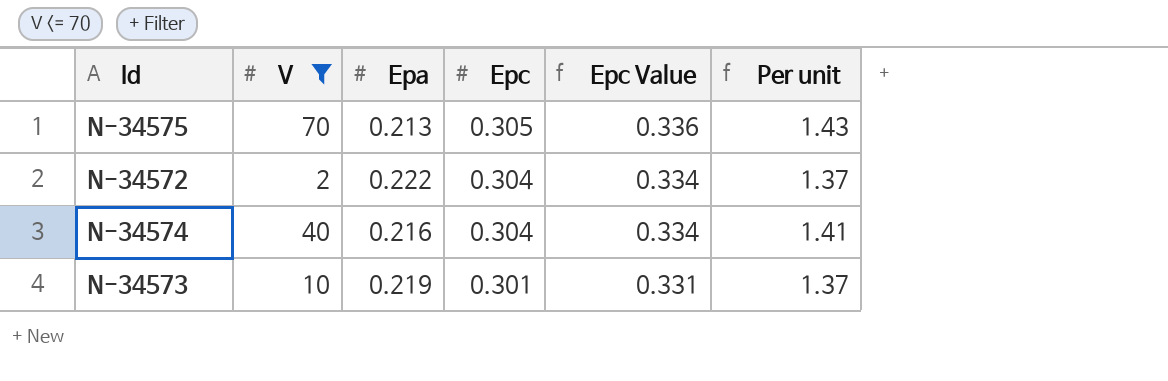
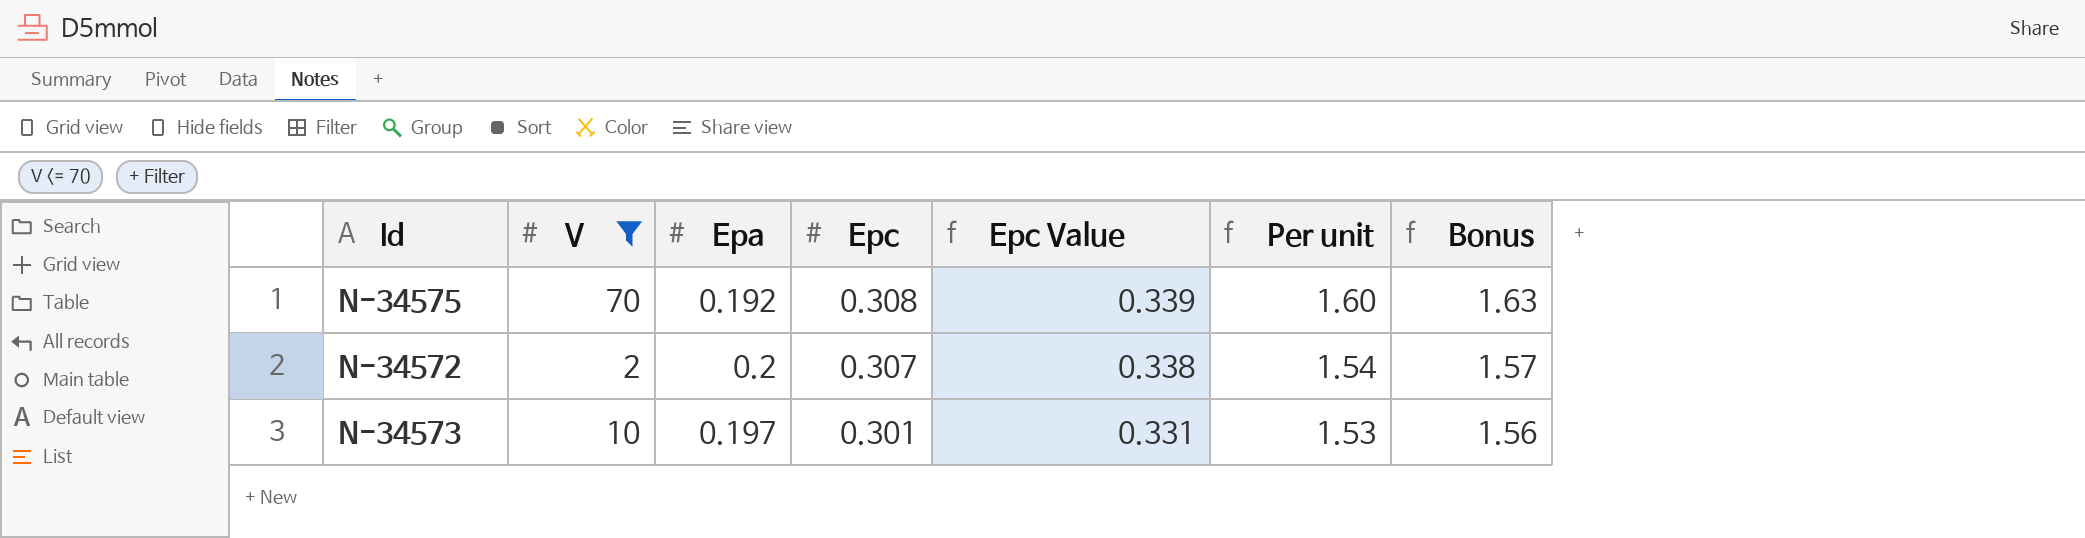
column Bonus | formula: none -> [Per unit] * 1.02
row N-34574: 40 | 0.216 | 0.304 | 0.334 | 1.41 -> none
N-34575 | Epa: 0.213 -> 0.192
N-34575 | Epc: 0.305 -> 0.308
N-34575 | Epc Value: 0.336 -> 0.339
N-34575 | Per unit: 1.43 -> 1.60
N-34572 | Epa: 0.222 -> 0.2
N-34572 | Epc: 0.304 -> 0.307
N-34572 | Epc Value: 0.334 -> 0.338
N-34572 | Per unit: 1.37 -> 1.54
N-34573 | Epa: 0.219 -> 0.197
N-34573 | Per unit: 1.37 -> 1.53

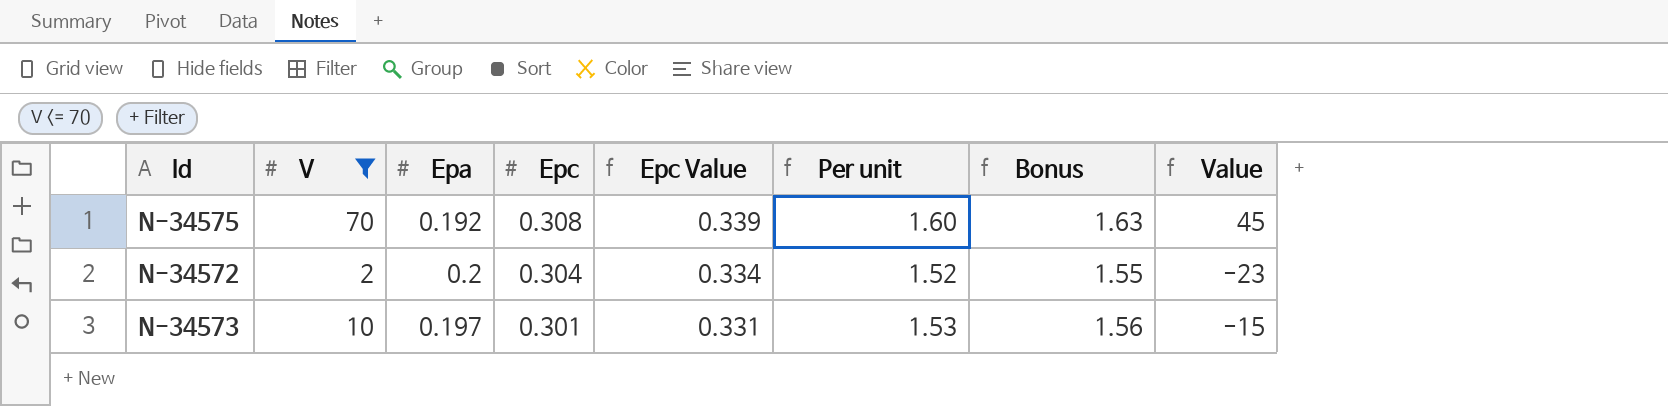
column Value | formula: none -> [V] - 25
N-34572 | Epc: 0.307 -> 0.304
N-34572 | Epc Value: 0.338 -> 0.334
N-34572 | Per unit: 1.54 -> 1.52
N-34572 | Bonus: 1.57 -> 1.55

